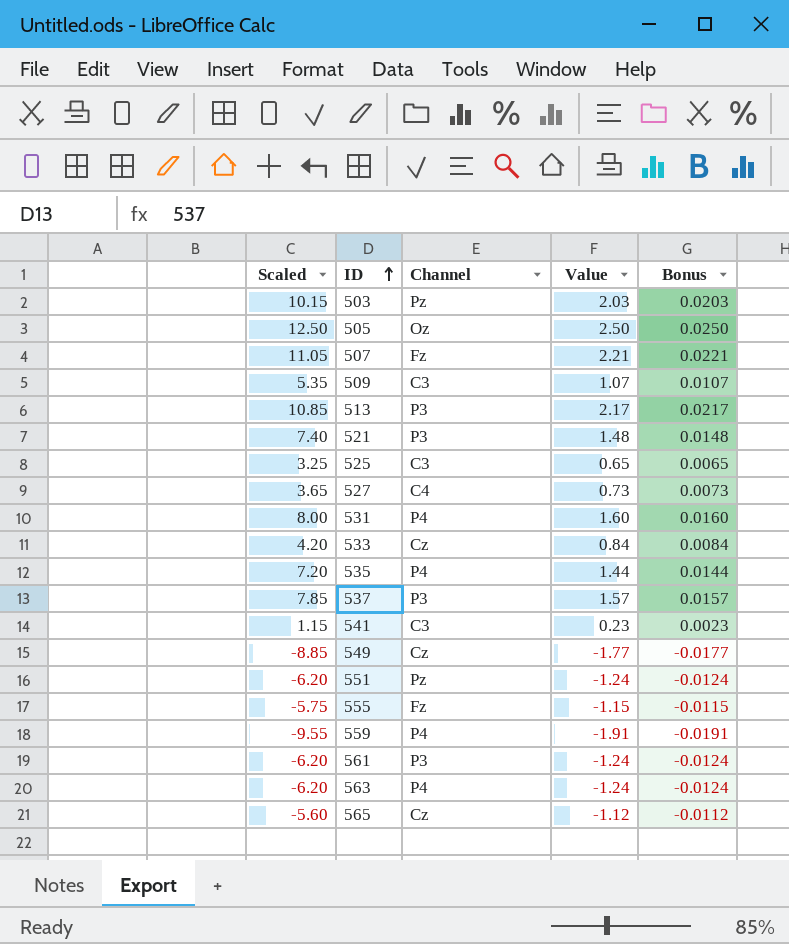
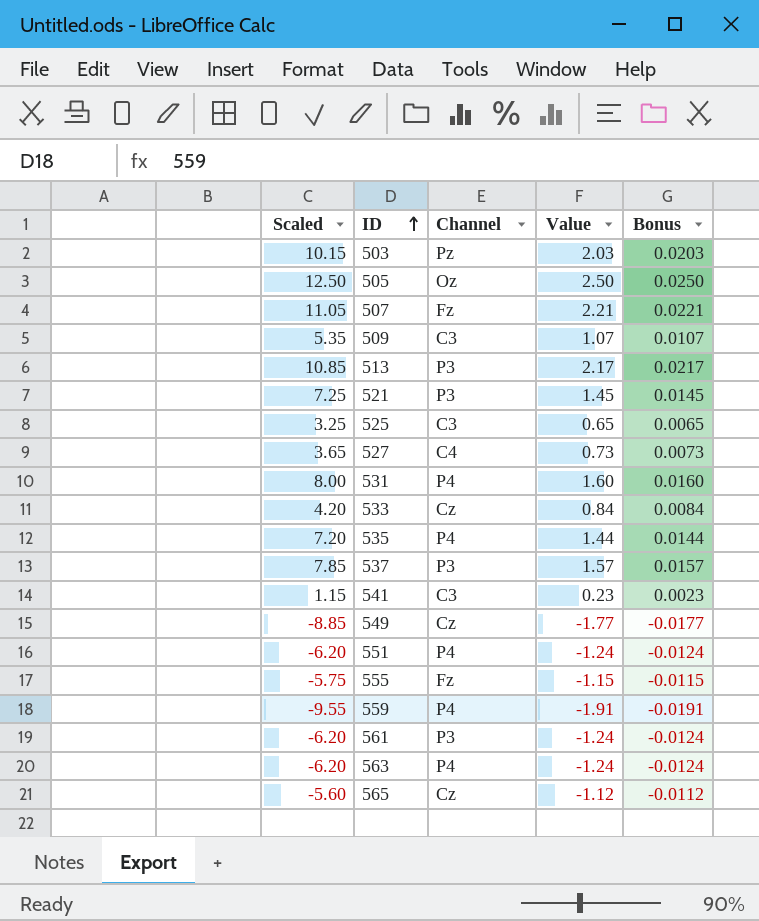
521 | Scaled: 7.40 -> 7.25
521 | Value: 1.48 -> 1.45
521 | Bonus: 0.0148 -> 0.0145
551 | Channel: Pz -> P4

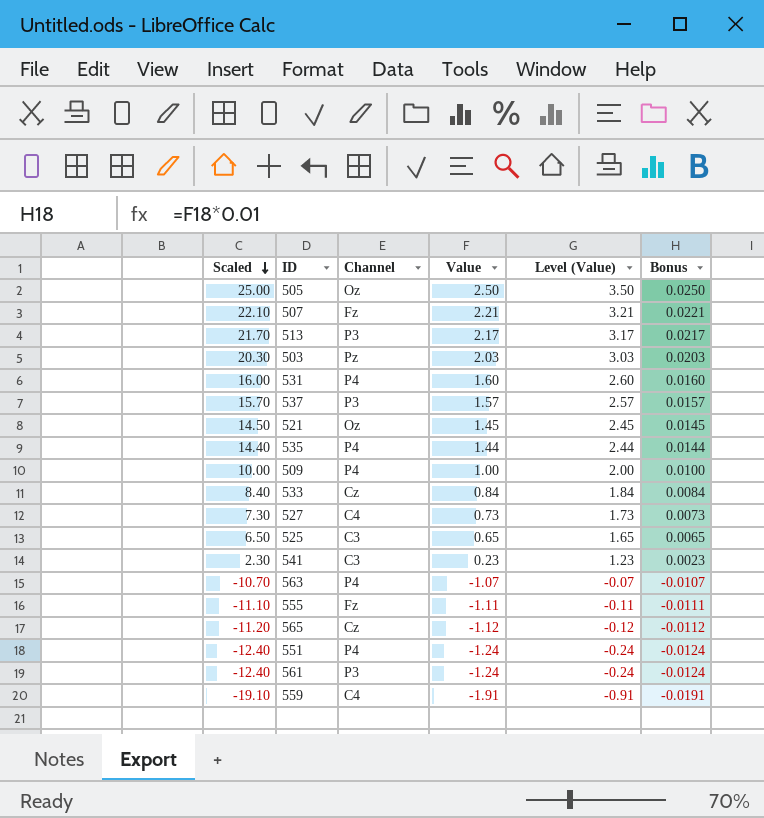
row order: ID ascending -> Scaled descending
column Scaled | formula: [Value] * 5 -> [Value] * 10
column Level (Value) | formula: none -> [Value] + 1
row 549: -8.85 | Cz | -1.77 | -0.0177 -> none
521 | Channel: P3 -> Oz
509 | Channel: C3 -> P4
509 | Value: 1.07 -> 1.00
509 | Bonus: 0.0107 -> 0.0100
563 | Value: -1.24 -> -1.07
563 | Bonus: -0.0124 -> -0.0107
555 | Value: -1.15 -> -1.11
555 | Bonus: -0.0115 -> -0.0111
559 | Channel: P4 -> C4

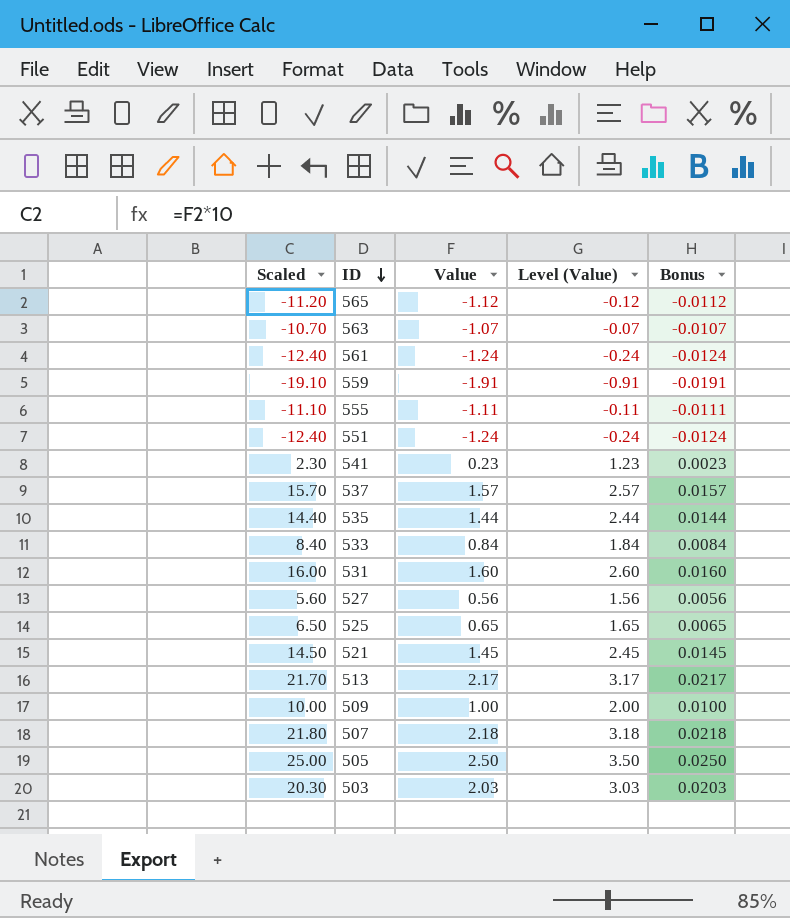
row order: Scaled descending -> ID descending
column Channel | position: 3 -> none
527 | Scaled: 7.30 -> 5.60
527 | Value: 0.73 -> 0.56
527 | Level (Value): 1.73 -> 1.56
527 | Bonus: 0.0073 -> 0.0056
507 | Scaled: 22.10 -> 21.80
507 | Value: 2.21 -> 2.18
507 | Level (Value): 3.21 -> 3.18
507 | Bonus: 0.0221 -> 0.0218

